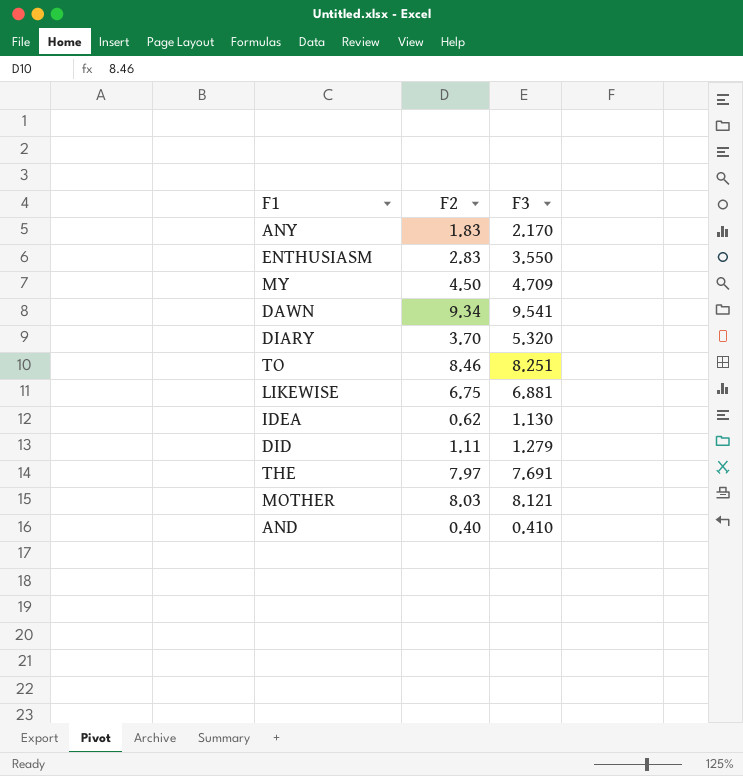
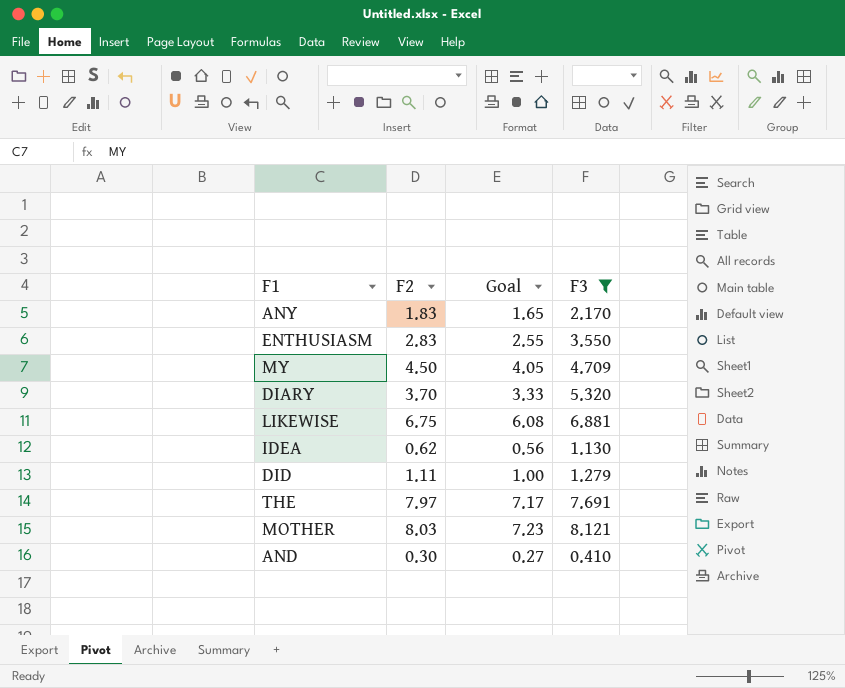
filter: none -> F3 <= 8.121
column Goal | formula: none -> [F2] * 0.9
AND | F2: 0.40 -> 0.30

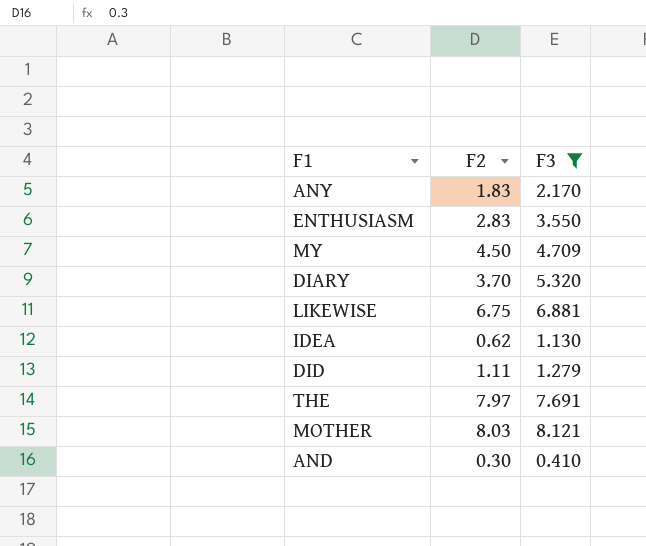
column Goal | formula: [F2] * 0.9 -> none

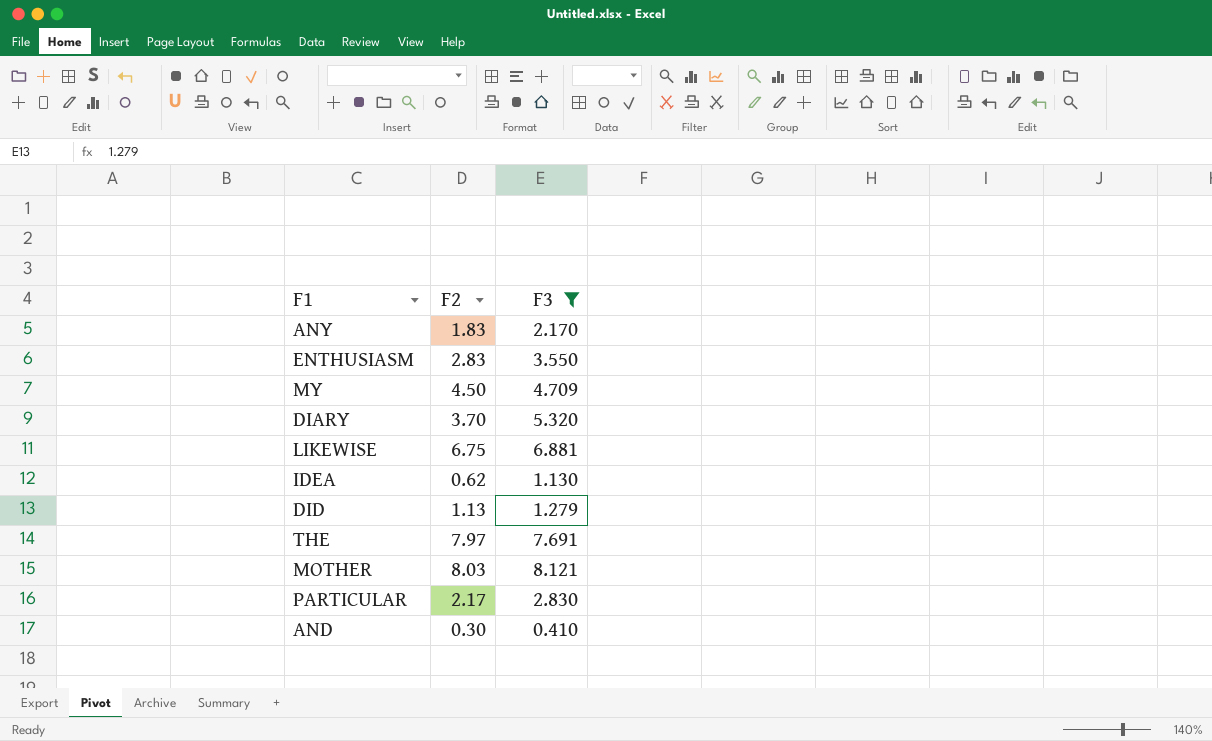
DID | F2: 1.11 -> 1.13
row PARTICULAR: none -> 2.17 | 2.830

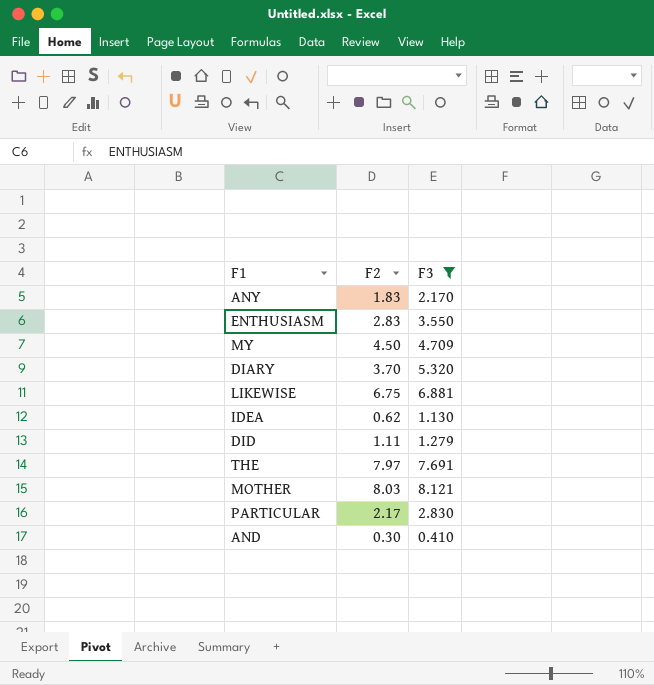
DID | F2: 1.13 -> 1.11

